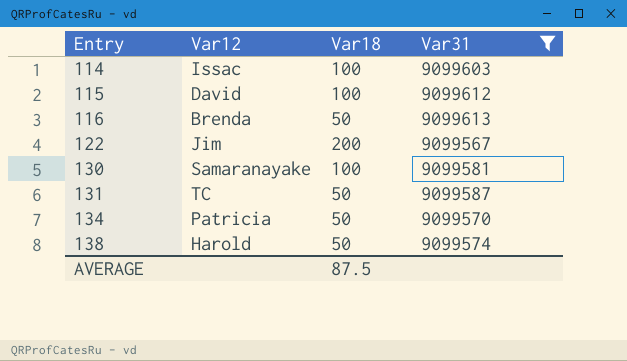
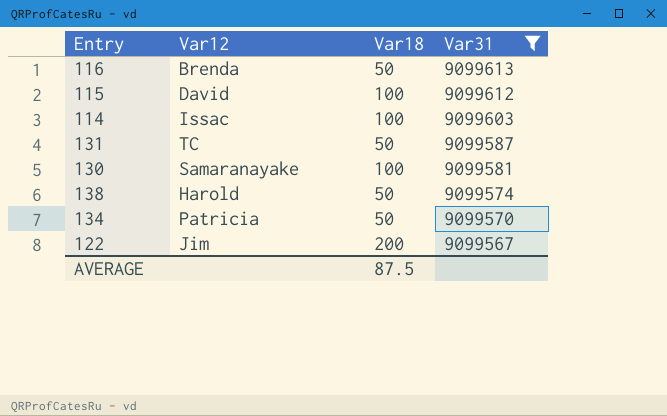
row order: Entry ascending -> Var31 descending

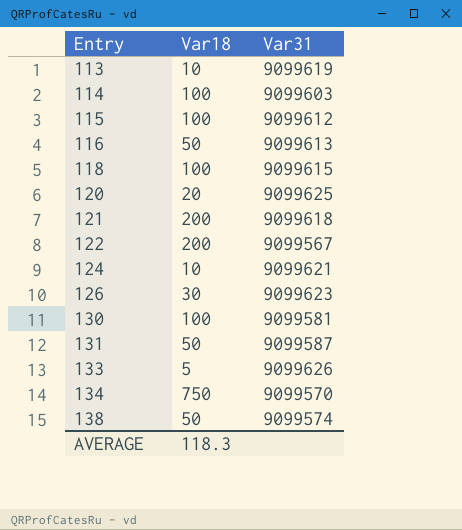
filter: Var31 <= 9099613 -> none
row order: Var31 descending -> Entry ascending
column Var12 | position: 2 -> none
134 | Var18: 50 -> 750
AVERAGE | Var18: 87.5 -> 118.3

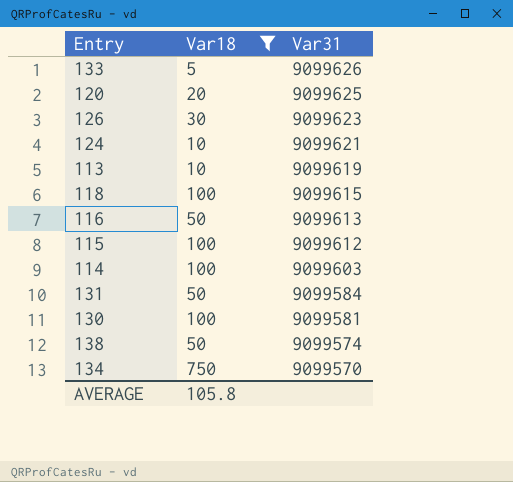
filter: none -> Var18 != 200
row order: Entry ascending -> Var31 descending
131 | Var31: 9099587 -> 9099584
AVERAGE | Var18: 118.3 -> 105.8

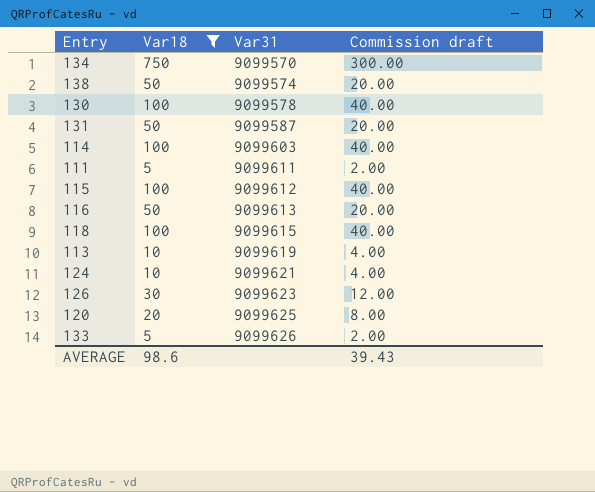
row order: Var31 descending -> Var31 ascending
column Commission draft | formula: none -> [Var18] * 0.4
130 | Var31: 9099581 -> 9099578
131 | Var31: 9099584 -> 9099587
row 111: none -> 5 | 9099611 | 2.00
AVERAGE | Var18: 105.8 -> 98.6

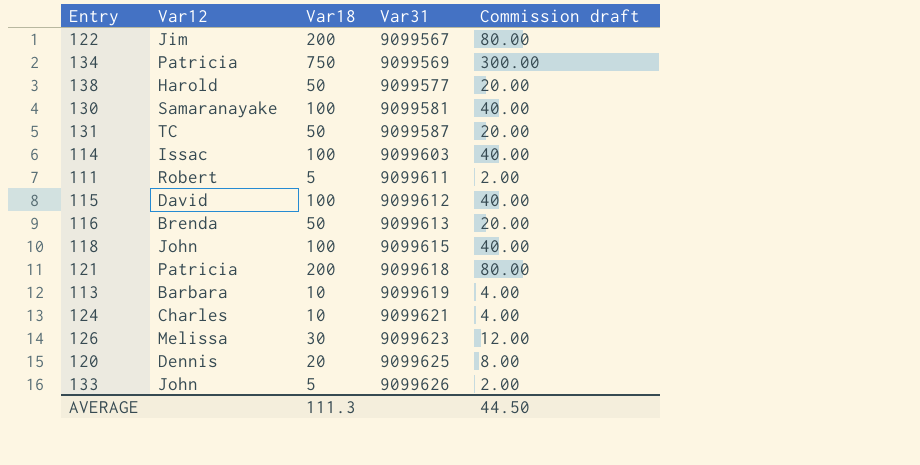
filter: Var18 != 200 -> none
column Var12 | position: none -> 2
134 | Var31: 9099570 -> 9099569
138 | Var31: 9099574 -> 9099577
130 | Var31: 9099578 -> 9099581
AVERAGE | Var18: 98.6 -> 111.3
AVERAGE | Commission draft: 39.43 -> 44.50

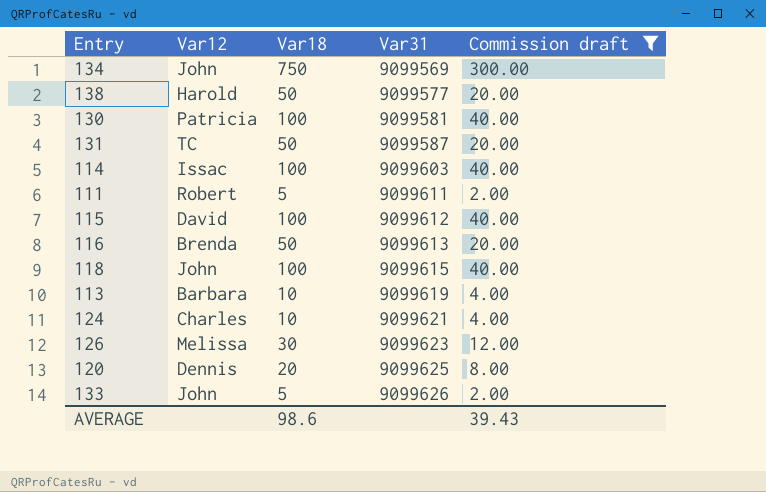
filter: none -> Commission draft != 80.00
134 | Var12: Patricia -> John
130 | Var12: Samaranayake -> Patricia
AVERAGE | Var18: 111.3 -> 98.6
AVERAGE | Commission draft: 44.50 -> 39.43

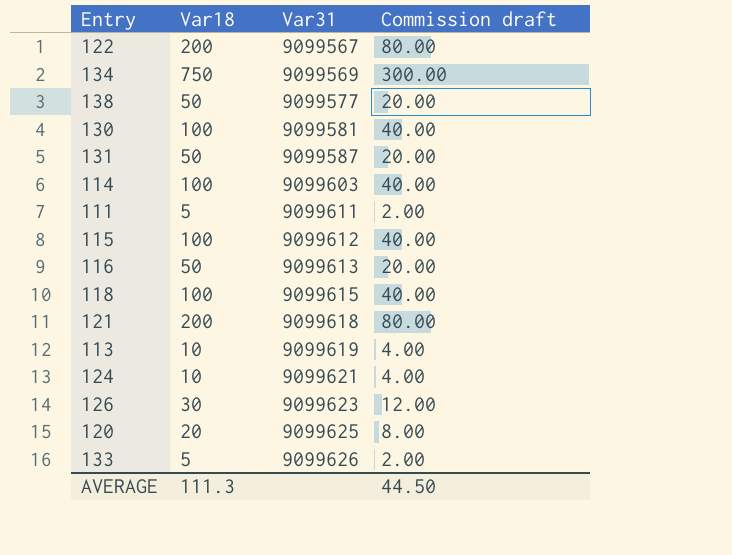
filter: Commission draft != 80.00 -> none
column Var12 | position: 2 -> none
AVERAGE | Var18: 98.6 -> 111.3
AVERAGE | Commission draft: 39.43 -> 44.50

